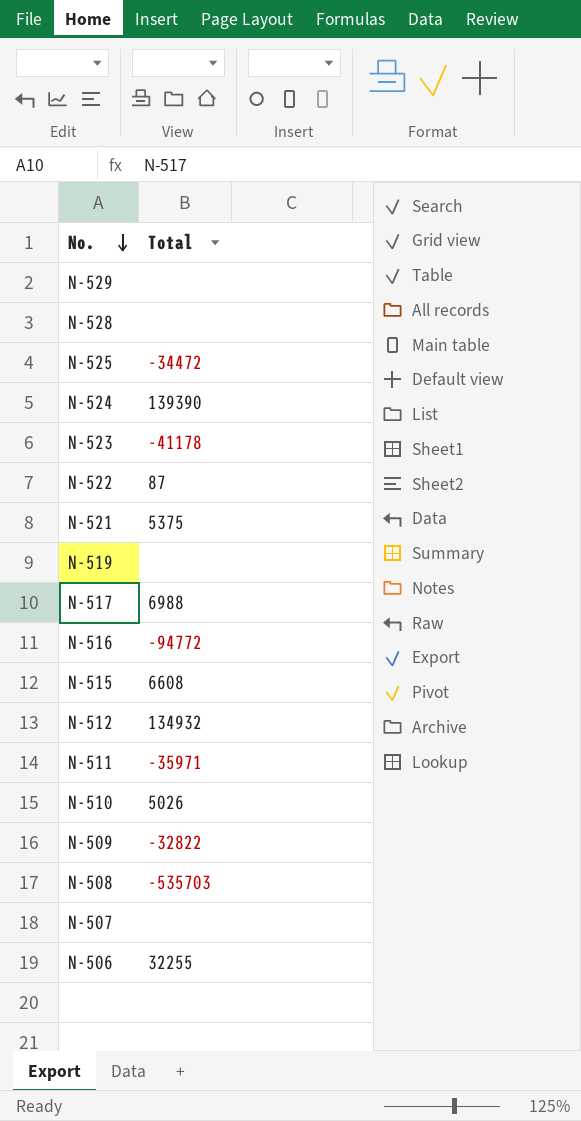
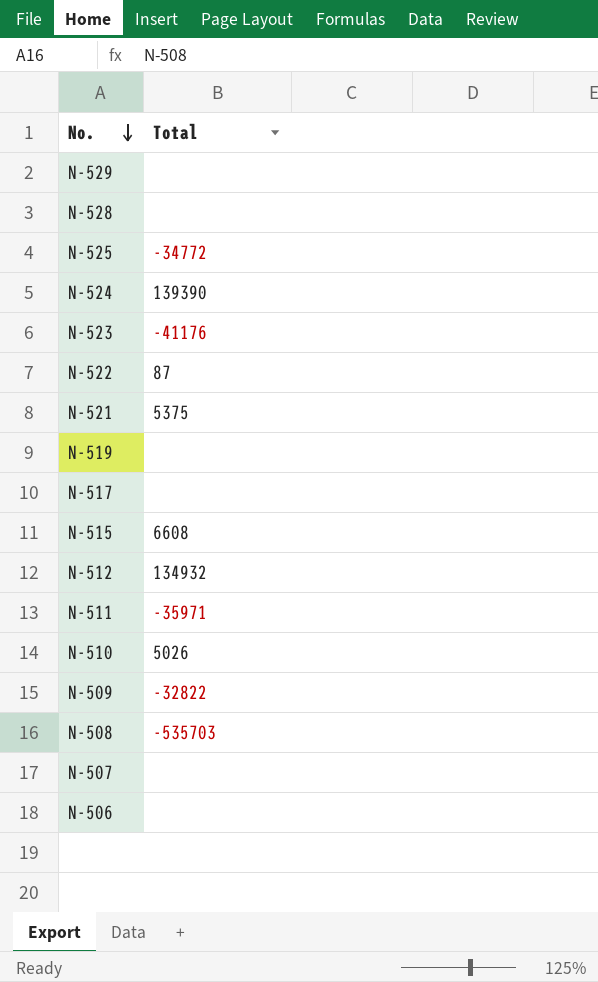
row N-516: -94772 -> none
N-525 | Total: -34472 -> -34772
N-523 | Total: -41178 -> -41176
N-517 | Total: 6988 -> none
N-506 | Total: 32255 -> none

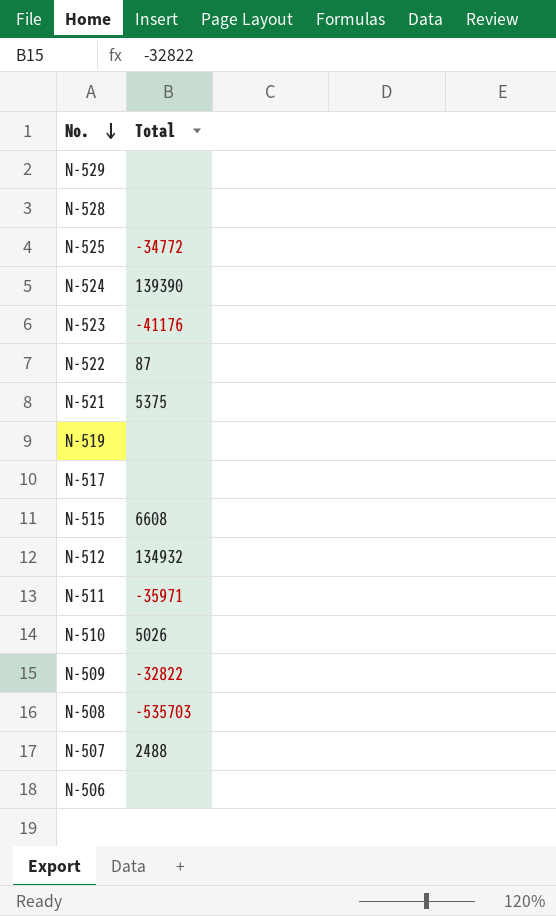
N-507 | Total: none -> 2488

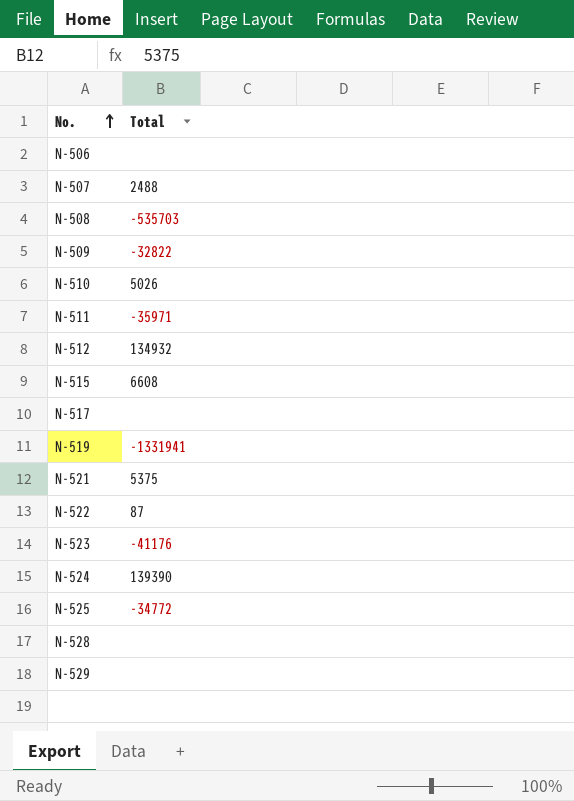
row order: No. descending -> No. ascending
N-519 | Total: none -> -1331941

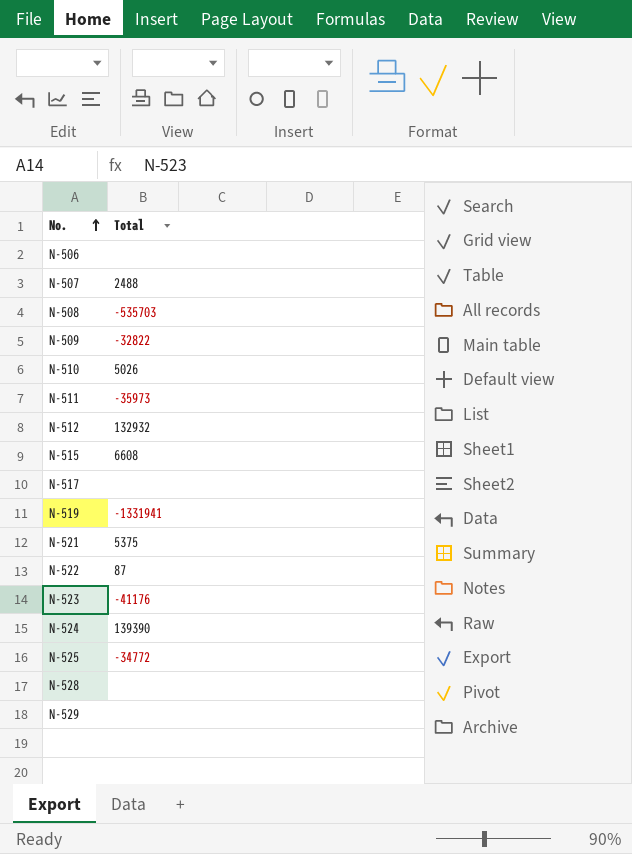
N-511 | Total: -35971 -> -35973
N-512 | Total: 134932 -> 132932

